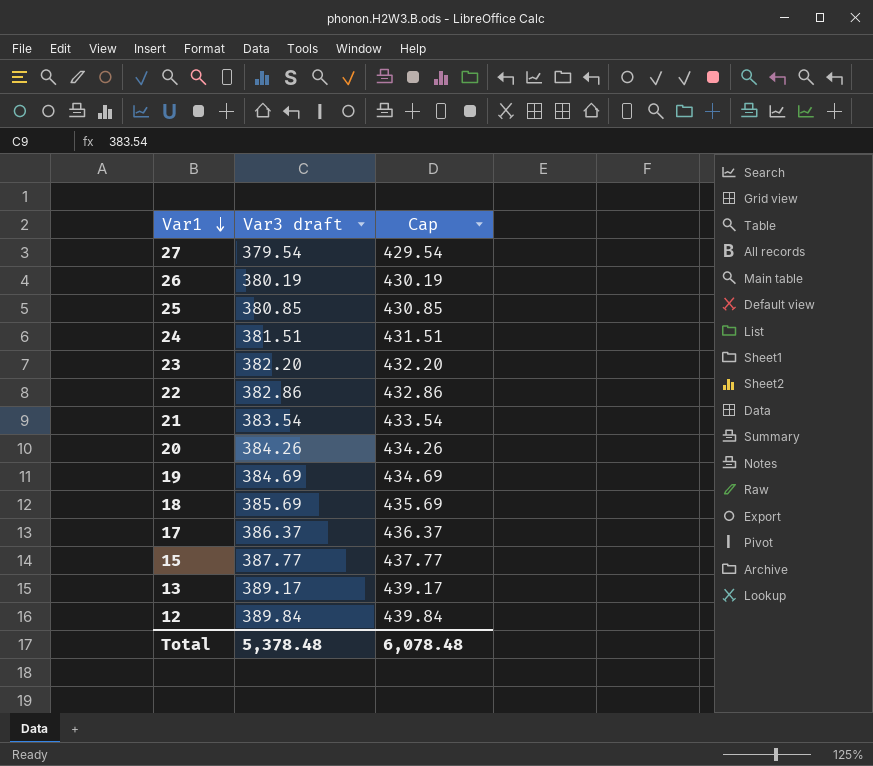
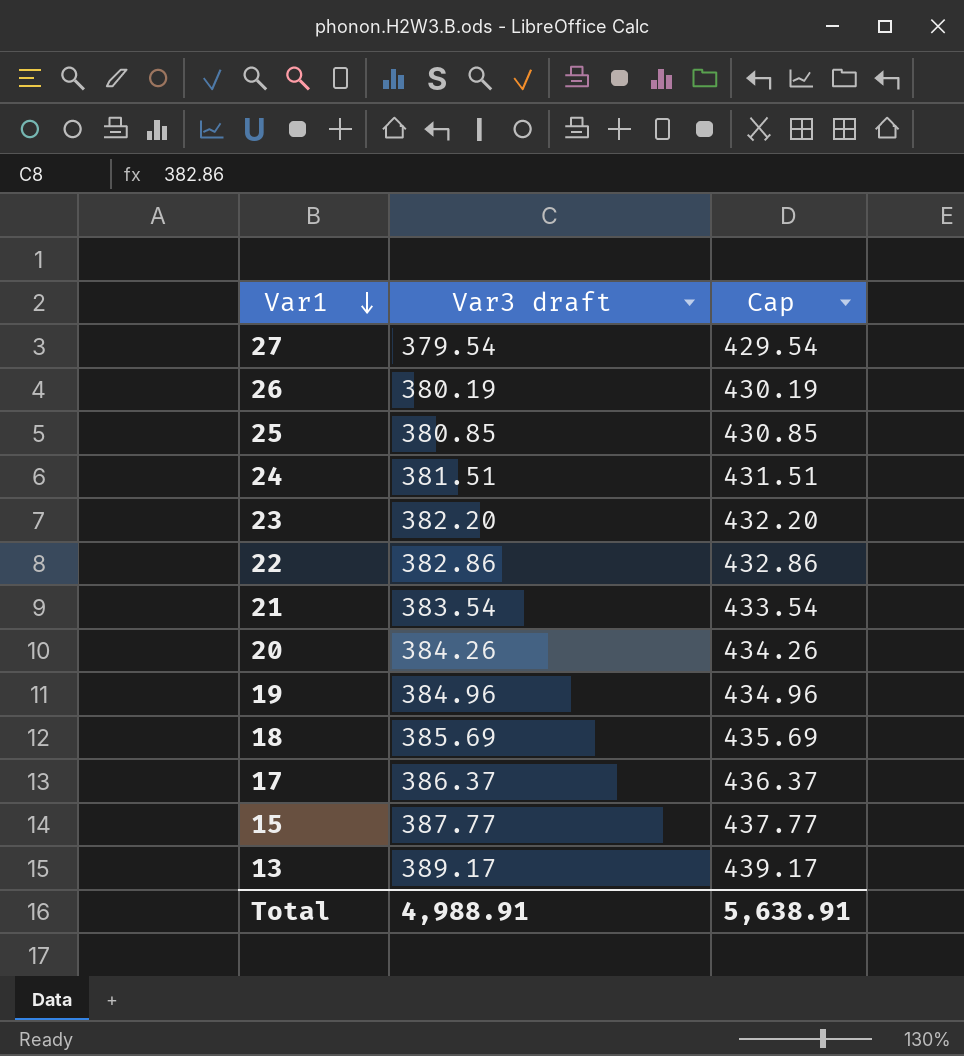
row 12: 389.84 | 439.84 -> none
19 | Var3 draft: 384.69 -> 384.96
19 | Cap: 434.69 -> 434.96
Total | Var3 draft: 5,378.48 -> 4,988.91
Total | Cap: 6,078.48 -> 5,638.91

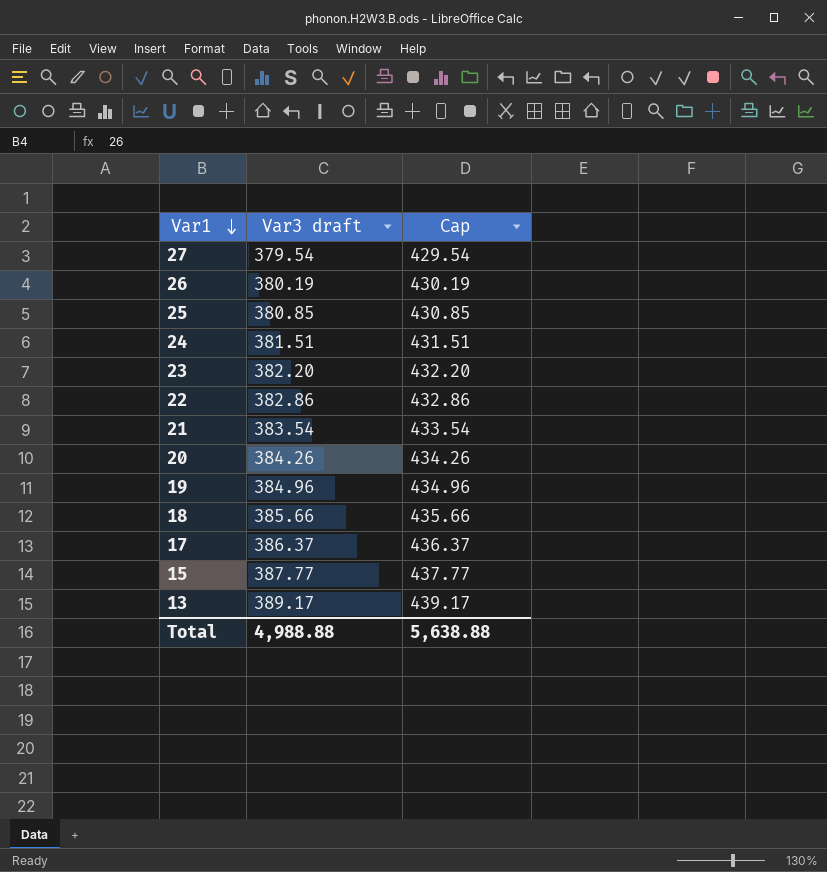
18 | Var3 draft: 385.69 -> 385.66
18 | Cap: 435.69 -> 435.66
Total | Var3 draft: 4,988.91 -> 4,988.88
Total | Cap: 5,638.91 -> 5,638.88

